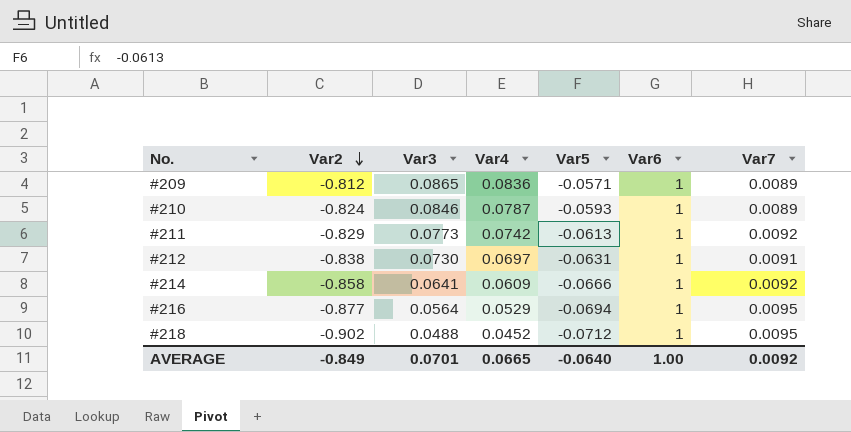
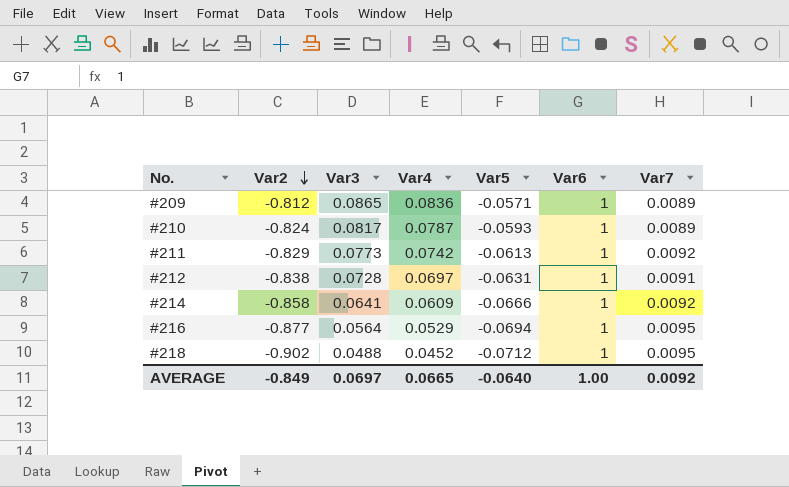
#210 | Var3: 0.0846 -> 0.0817
#212 | Var3: 0.0730 -> 0.0728
AVERAGE | Var3: 0.0701 -> 0.0697

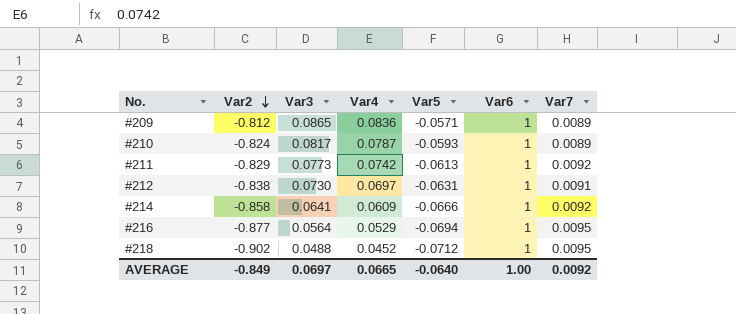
#212 | Var3: 0.0728 -> 0.0730

